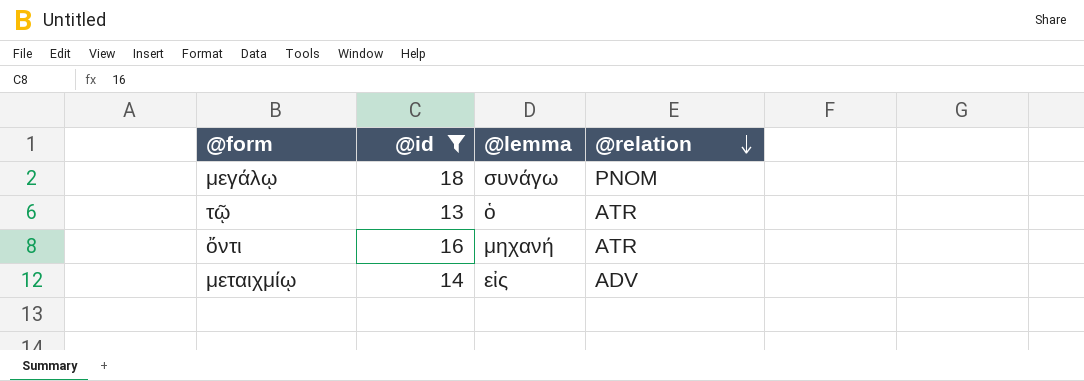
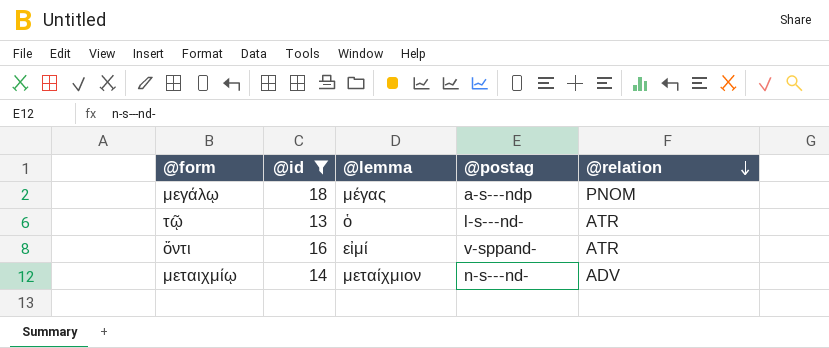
column @postag | position: none -> 4
μεγάλῳ | @lemma: συνάγω -> μέγας
ὄντι | @lemma: μηχανή -> εἰμί
μεταιχμίῳ | @lemma: εἰς -> μεταίχμιον

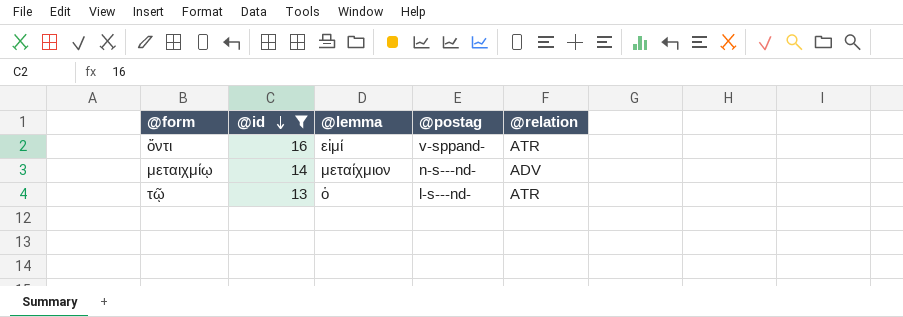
row order: @relation descending -> @id descending
row μεγάλῳ: 18 | μέγας | a-s---ndp | PNOM -> none

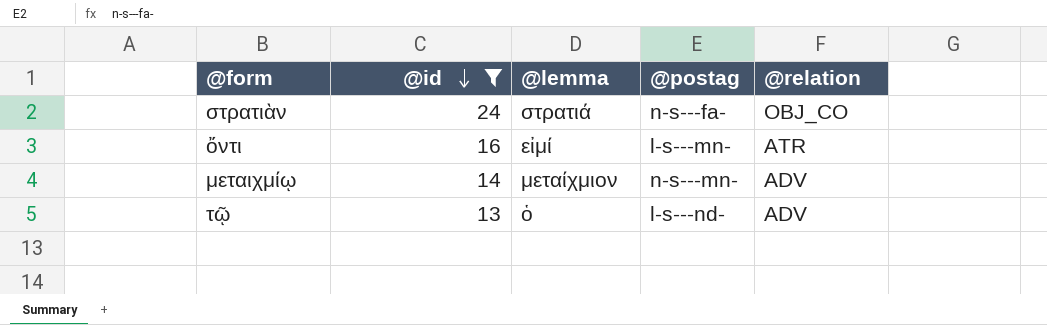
row στρατιὰν: none -> 24 | στρατιά | n-s---fa- | OBJ_CO
ὄντι | @postag: v-sppand- -> l-s---mn-
μεταιχμίῳ | @postag: n-s---nd- -> n-s---mn-
τῷ | @relation: ATR -> ADV

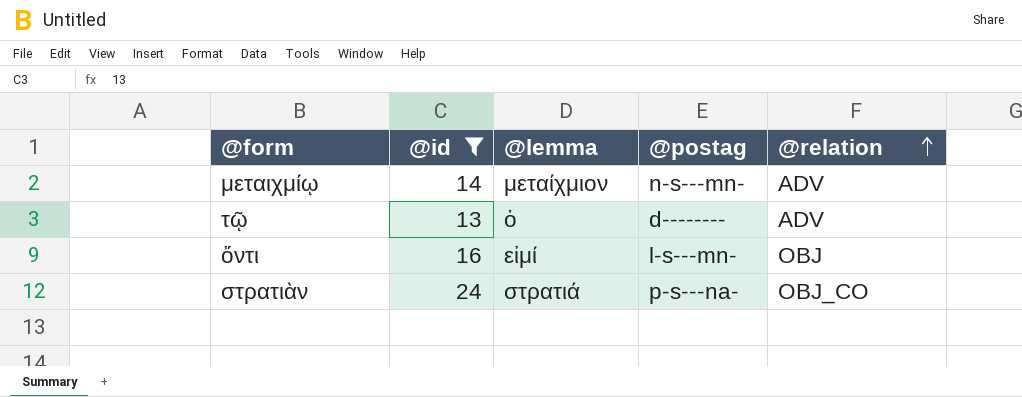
row order: @id descending -> @relation ascending
τῷ | @postag: l-s---nd- -> d--------
ὄντι | @relation: ATR -> OBJ
στρατιὰν | @postag: n-s---fa- -> p-s---na-

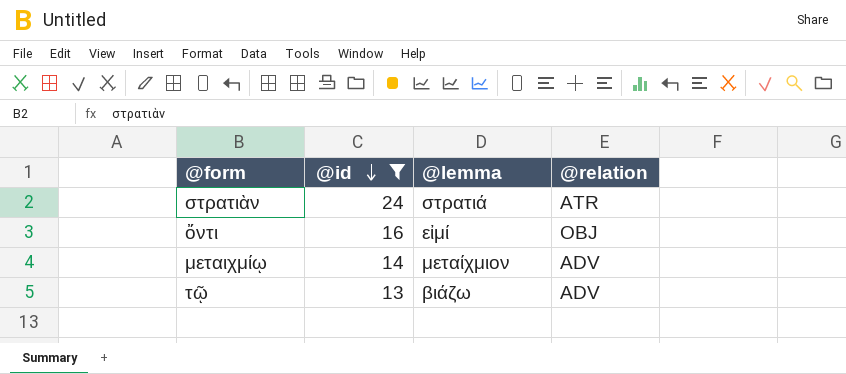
row order: @relation ascending -> @id descending
column @postag | position: 4 -> none
στρατιὰν | @relation: OBJ_CO -> ATR
τῷ | @lemma: ὁ -> βιάζω

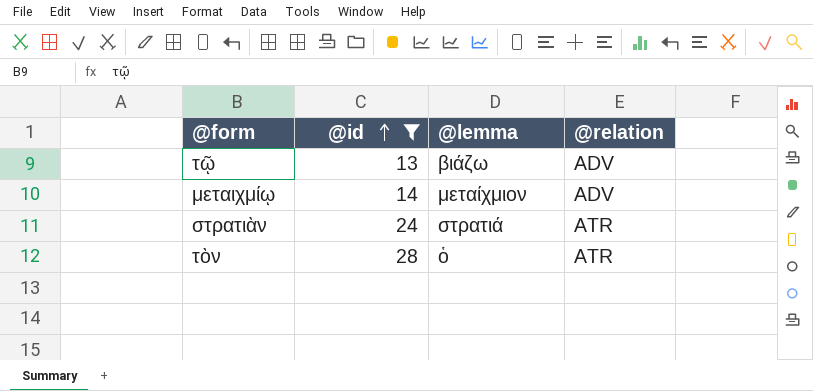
row order: @id descending -> @id ascending
row ὄντι: 16 | εἰμί | OBJ -> none
row τὸν: none -> 28 | ὁ | ATR

